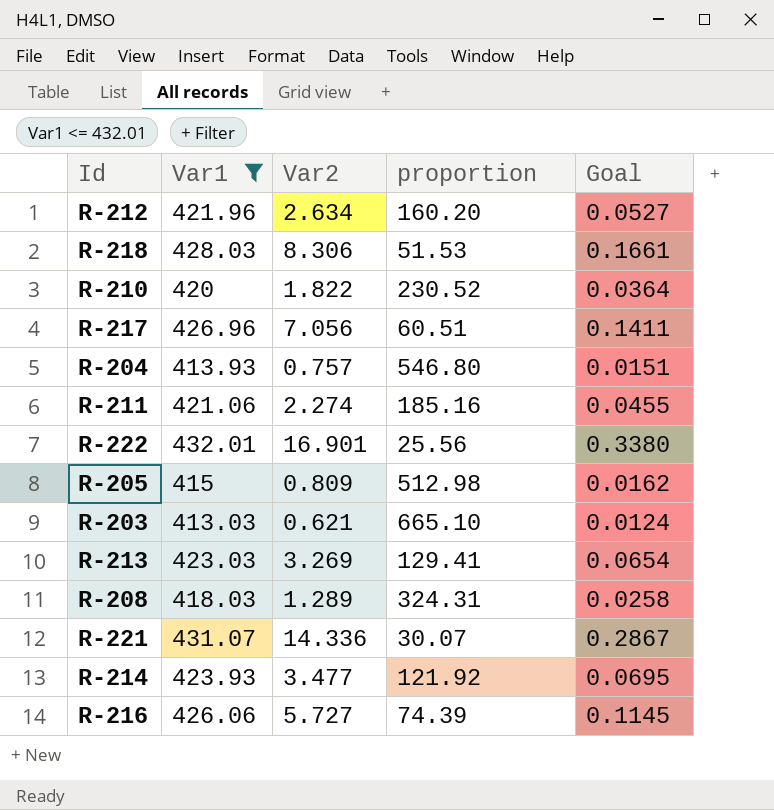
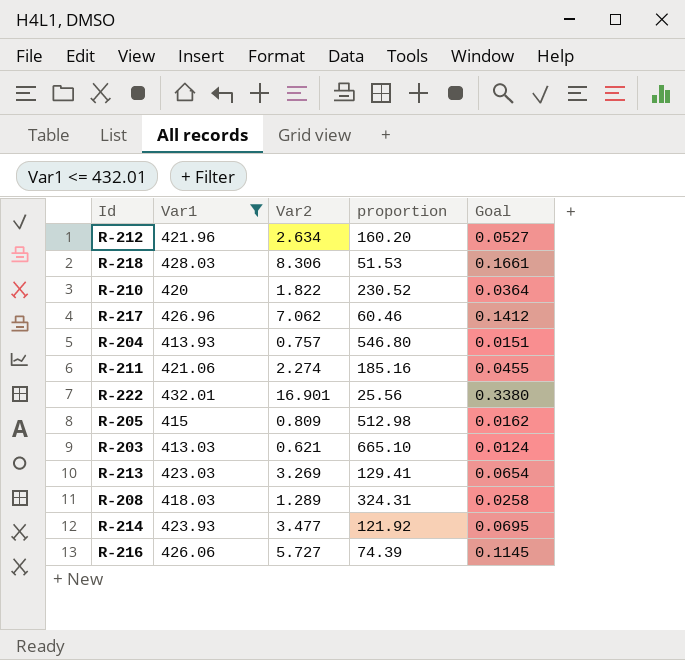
row R-221: 431.07 | 14.336 | 30.07 | 0.2867 -> none
R-217 | Var2: 7.056 -> 7.062
R-217 | proportion: 60.51 -> 60.46
R-217 | Goal: 0.1411 -> 0.1412

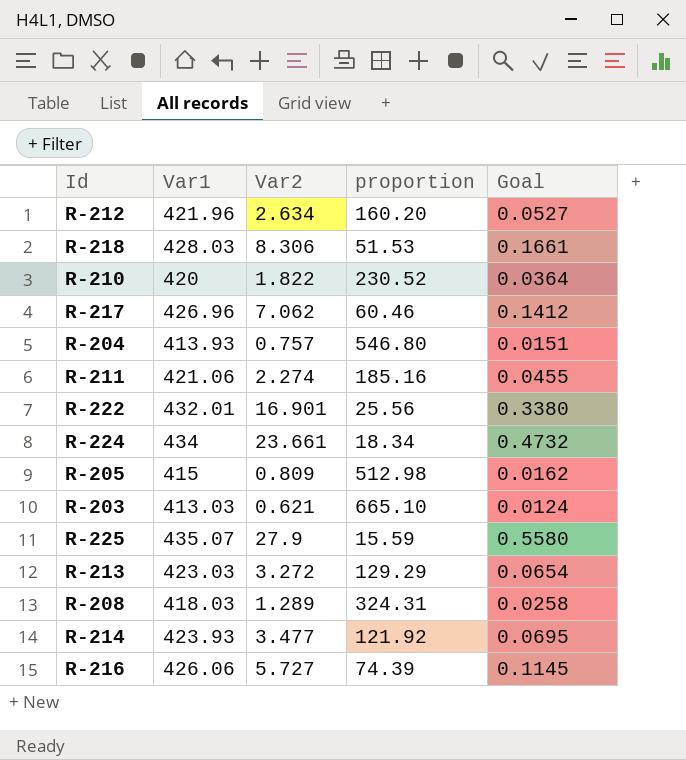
filter: Var1 <= 432.01 -> none
R-213 | Var2: 3.269 -> 3.272
R-213 | proportion: 129.41 -> 129.29

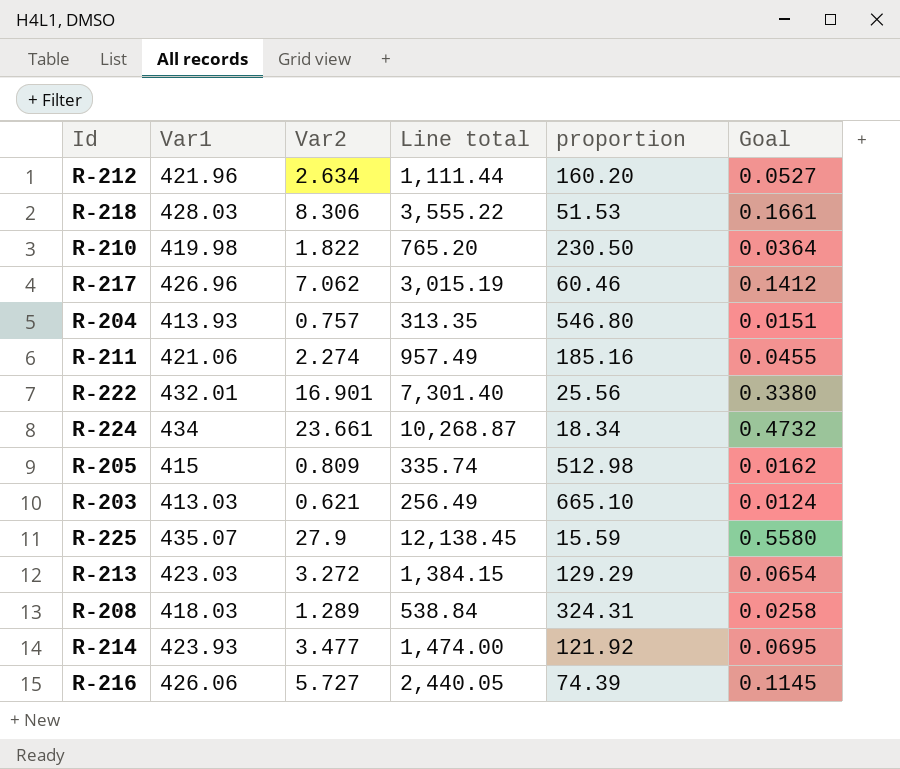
column Line total | formula: none -> [Var1] * [Var2]
R-210 | Var1: 420 -> 419.98
R-210 | proportion: 230.52 -> 230.50

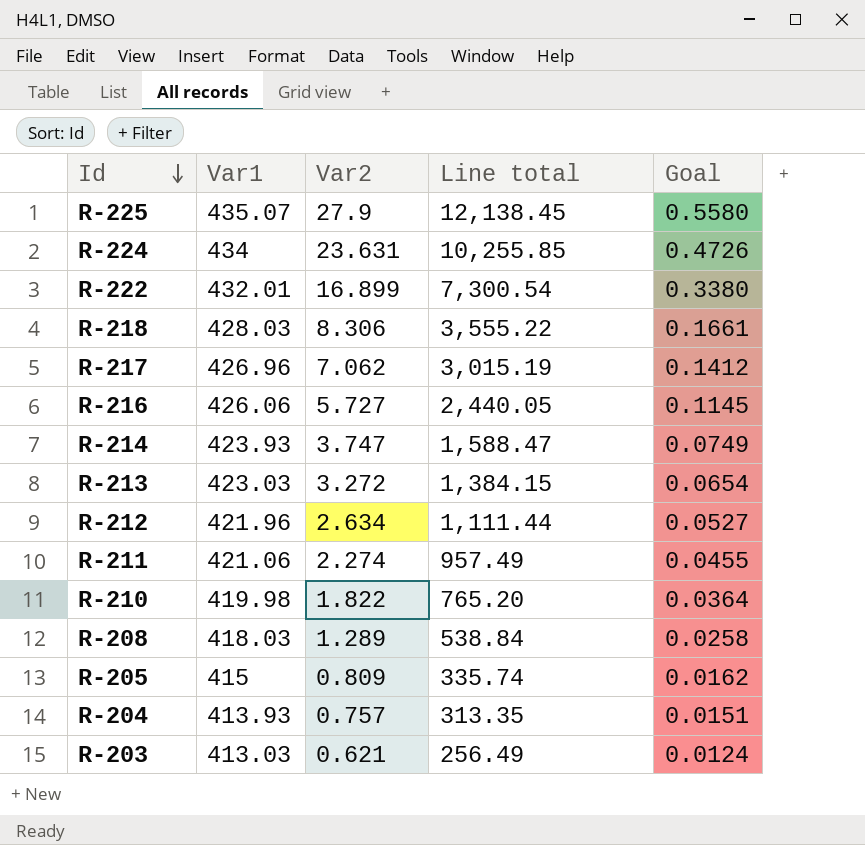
row order: none -> Id descending
column proportion | formula: [Var1] / [Var2] -> none
R-224 | Var2: 23.661 -> 23.631
R-224 | Line total: 10,268.87 -> 10,255.85
R-224 | Goal: 0.4732 -> 0.4726
R-222 | Var2: 16.901 -> 16.899
R-222 | Line total: 7,301.40 -> 7,300.54
R-214 | Var2: 3.477 -> 3.747
R-214 | Line total: 1,474.00 -> 1,588.47
R-214 | Goal: 0.0695 -> 0.0749

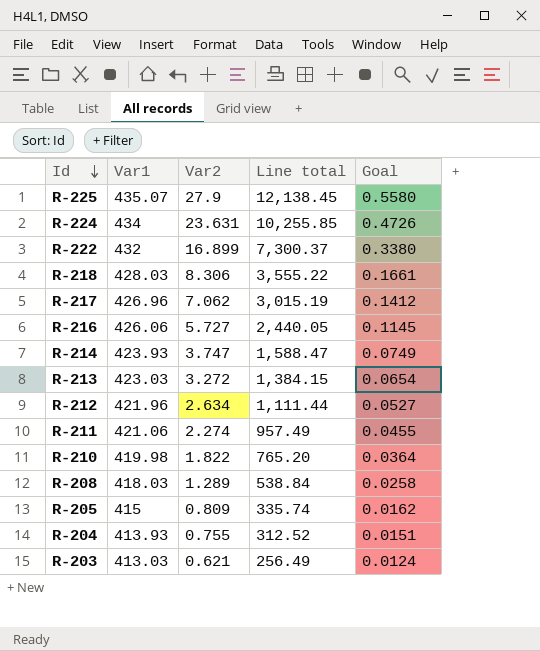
R-222 | Var1: 432.01 -> 432
R-222 | Line total: 7,300.54 -> 7,300.37
R-204 | Var2: 0.757 -> 0.755
R-204 | Line total: 313.35 -> 312.52

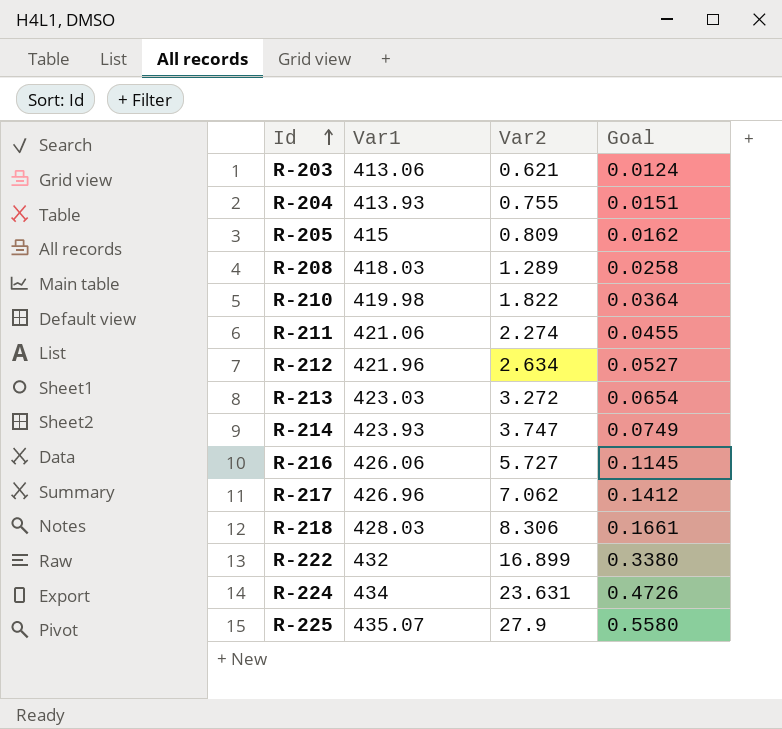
row order: Id descending -> Id ascending
column Line total | formula: [Var1] * [Var2] -> none
R-203 | Var1: 413.03 -> 413.06

